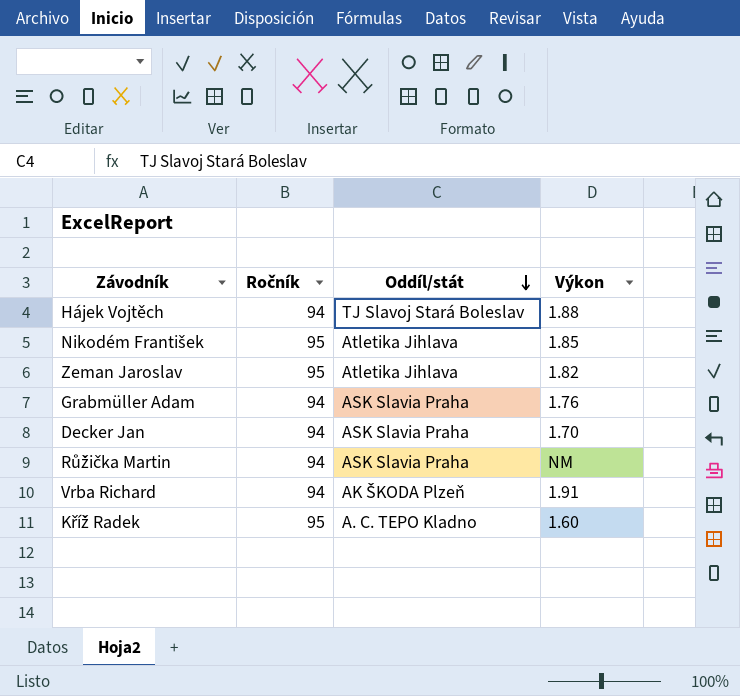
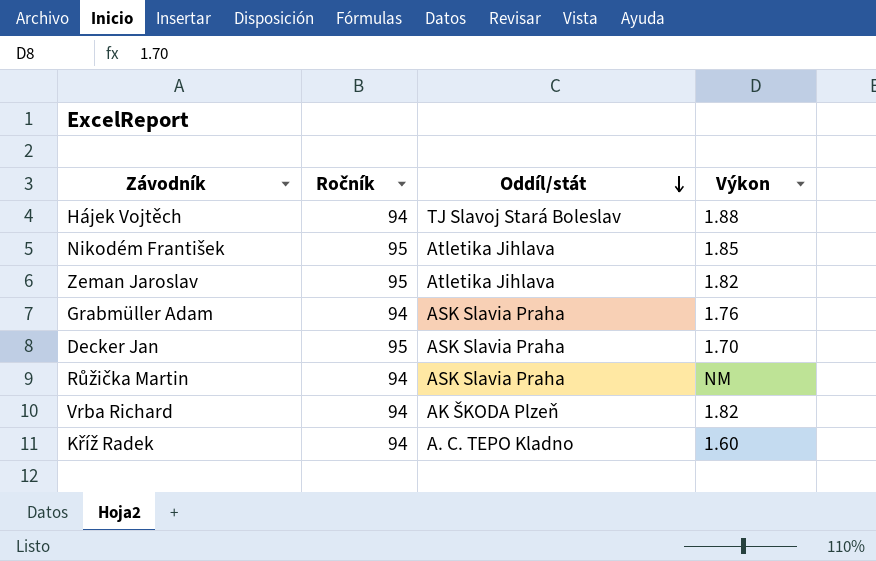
Decker Jan | Ročník: 94 -> 95
Vrba Richard | Výkon: 1.91 -> 1.82
Kříž Radek | Ročník: 95 -> 94

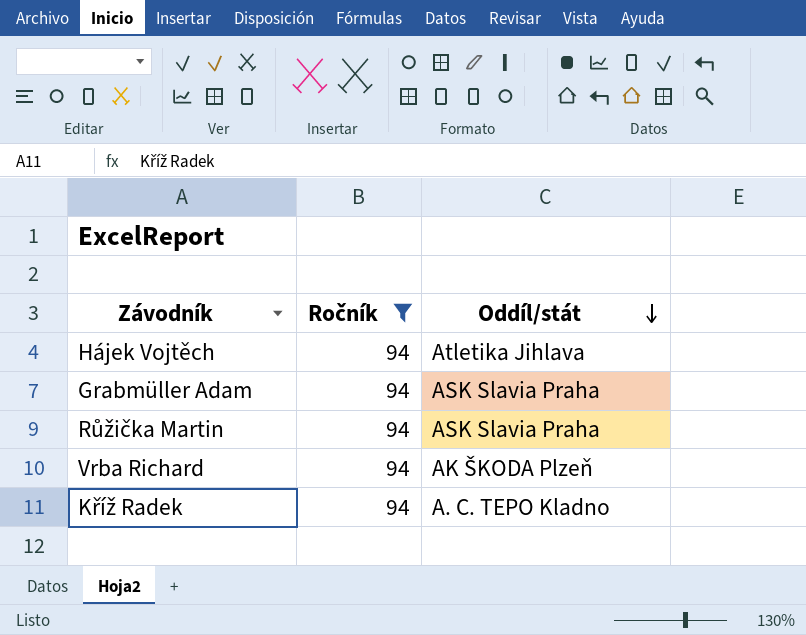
filter: none -> Ročník = 94
column Výkon | position: 4 -> none
Hájek Vojtěch | Oddíl/stát: TJ Slavoj Stará Boleslav -> Atletika Jihlava

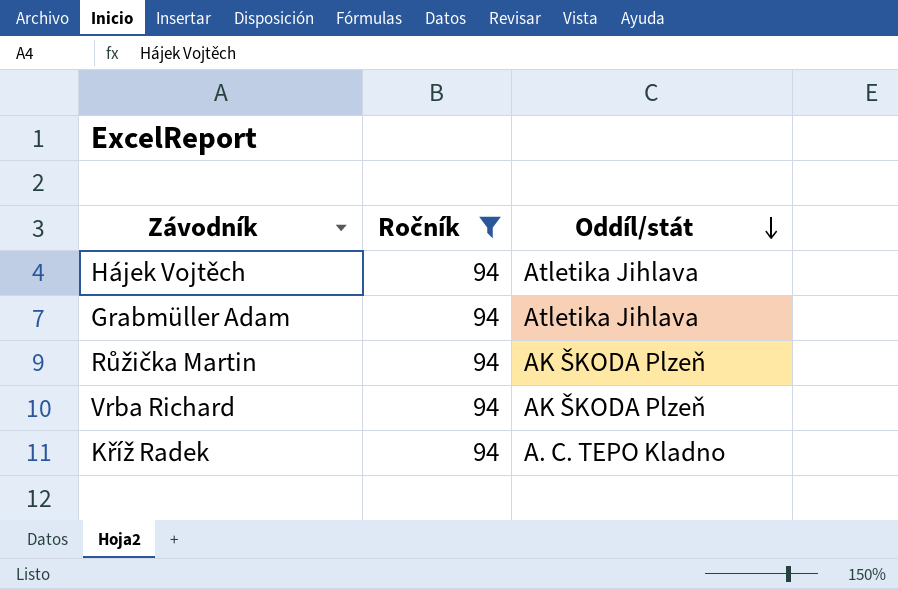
Grabmüller Adam | Oddíl/stát: ASK Slavia Praha -> Atletika Jihlava
Růžička Martin | Oddíl/stát: ASK Slavia Praha -> AK ŠKODA Plzeň

